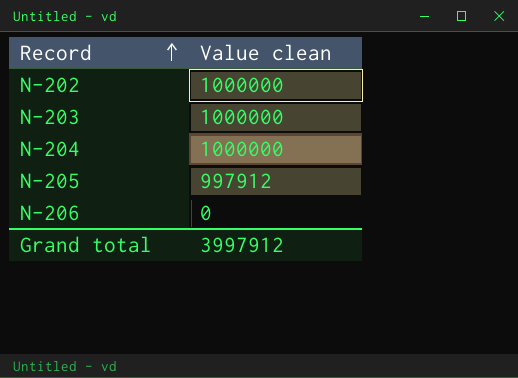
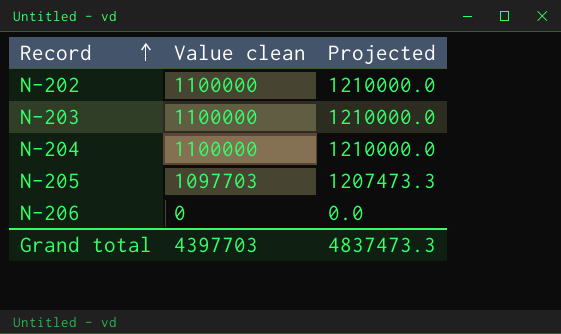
column Projected | formula: none -> [Value clean] * 1.1
N-202 | Value clean: 1000000 -> 1100000
N-203 | Value clean: 1000000 -> 1100000
N-204 | Value clean: 1000000 -> 1100000
N-205 | Value clean: 997912 -> 1097703
Grand total | Value clean: 3997912 -> 4397703

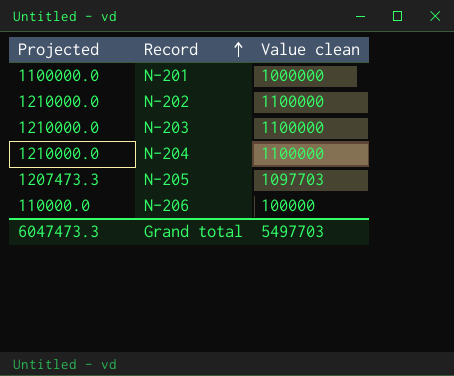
column Projected | position: 3 -> 1
row N-201: none -> 1100000.0 | 1000000
N-206 | Projected: 0.0 -> 110000.0
N-206 | Value clean: 0 -> 100000
Grand total | Projected: 4837473.3 -> 6047473.3
Grand total | Value clean: 4397703 -> 5497703

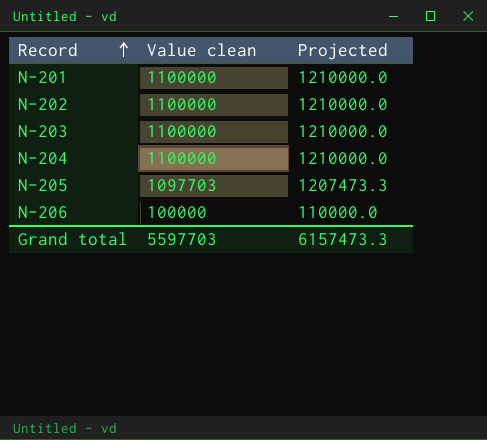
column Projected | position: 1 -> 3
N-201 | Value clean: 1000000 -> 1100000
N-201 | Projected: 1100000.0 -> 1210000.0
Grand total | Value clean: 5497703 -> 5597703
Grand total | Projected: 6047473.3 -> 6157473.3

